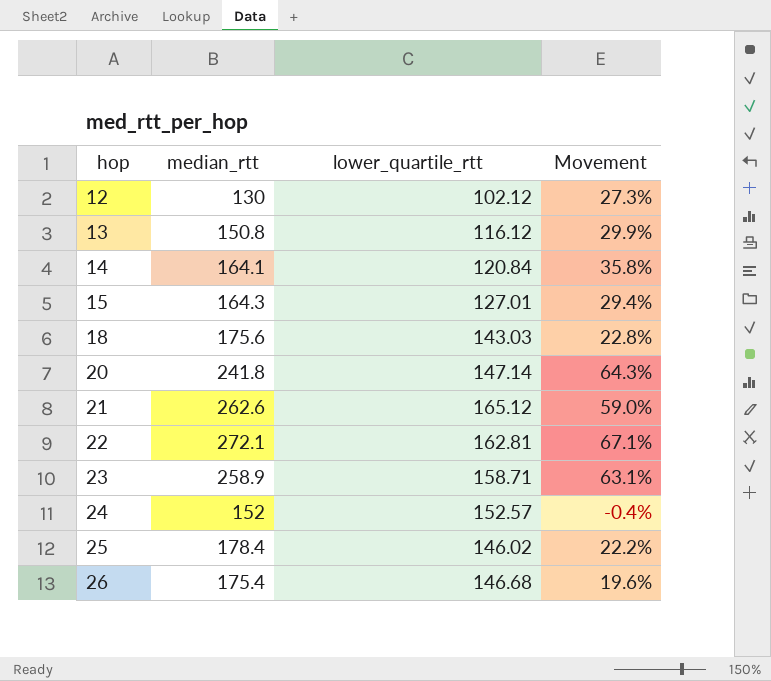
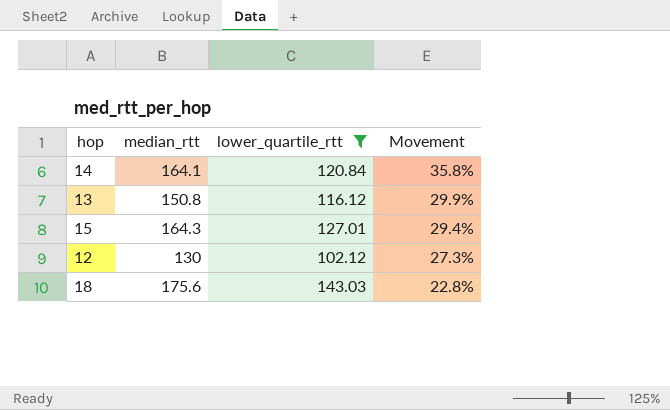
filter: none -> lower_quartile_rtt <= 143.03
row order: hop ascending -> Movement descending

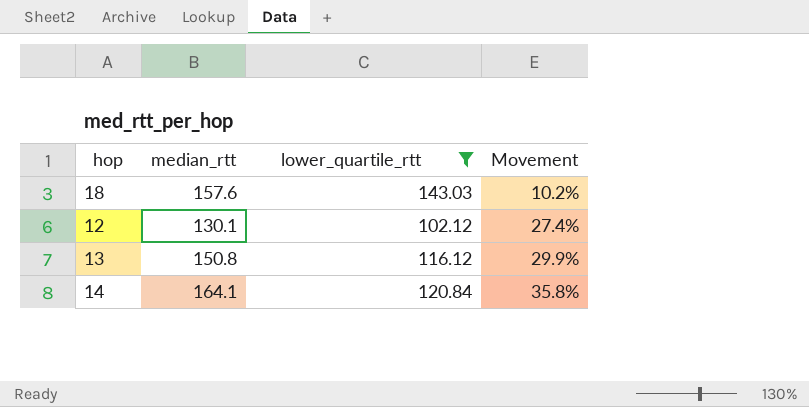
row order: Movement descending -> Movement ascending
row 15: 164.3 | 127.01 | 29.4% -> none
18 | median_rtt: 175.6 -> 157.6
18 | Movement: 22.8% -> 10.2%
12 | median_rtt: 130 -> 130.1
12 | Movement: 27.3% -> 27.4%

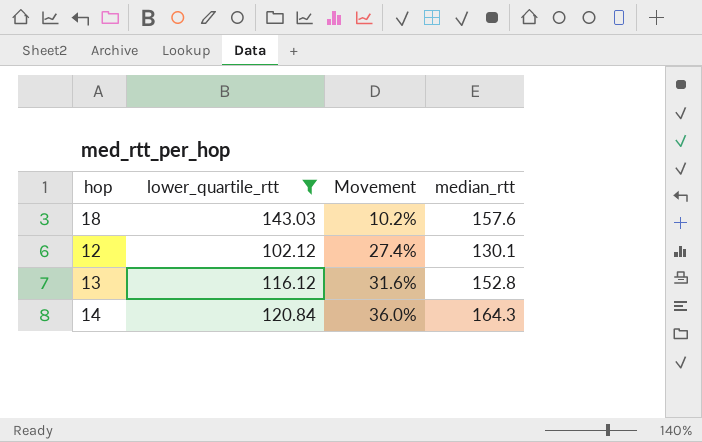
column median_rtt | position: 2 -> 4
13 | Movement: 29.9% -> 31.6%
13 | median_rtt: 150.8 -> 152.8
14 | Movement: 35.8% -> 36.0%
14 | median_rtt: 164.1 -> 164.3

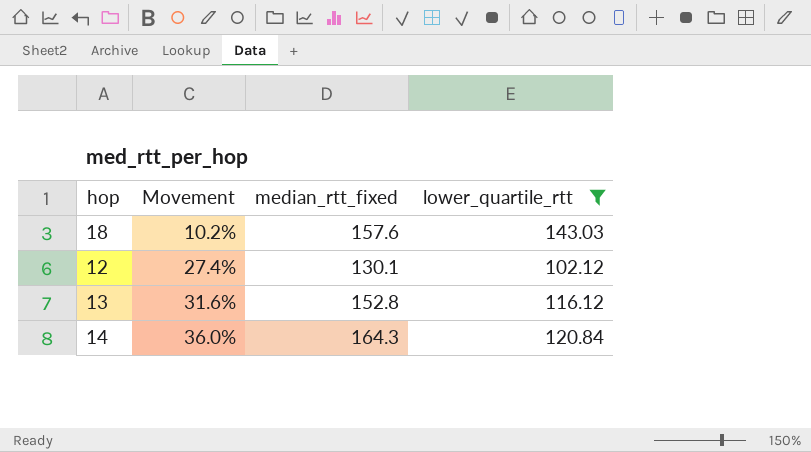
column name: median_rtt -> median_rtt_fixed
column lower_quartile_rtt | position: 2 -> 4

